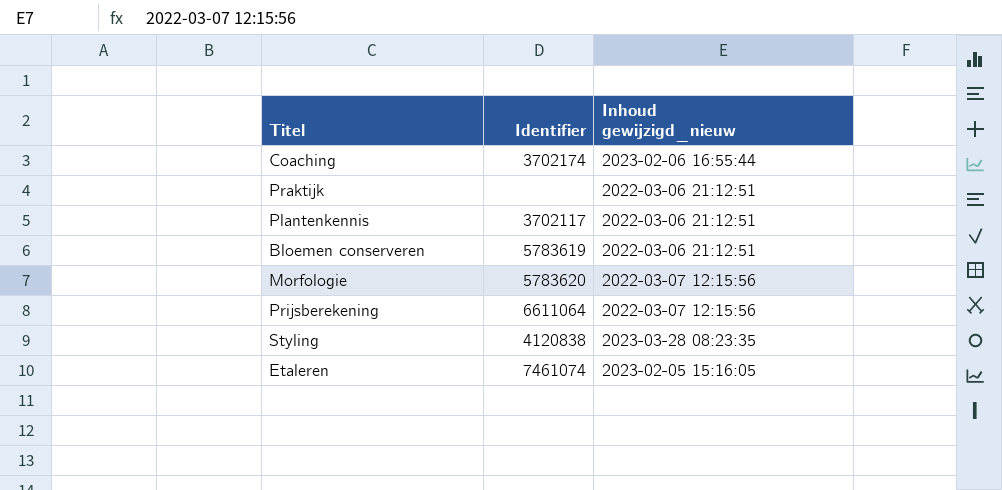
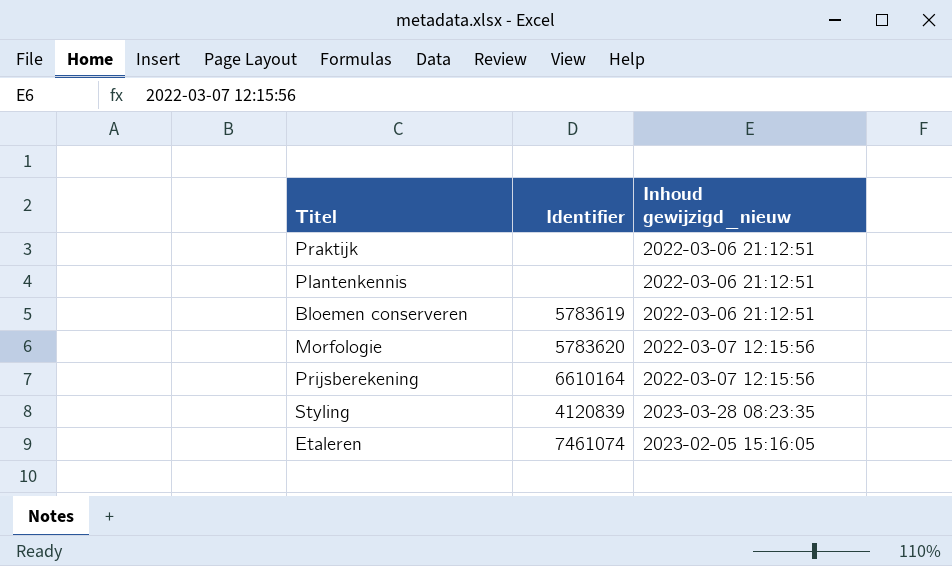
row Coaching: 3702174 | 2023-02-06 16:55:44 -> none
Plantenkennis | Identifier: 3702117 -> none
Prijsberekening | Identifier: 6611064 -> 6610164
Styling | Identifier: 4120838 -> 4120839

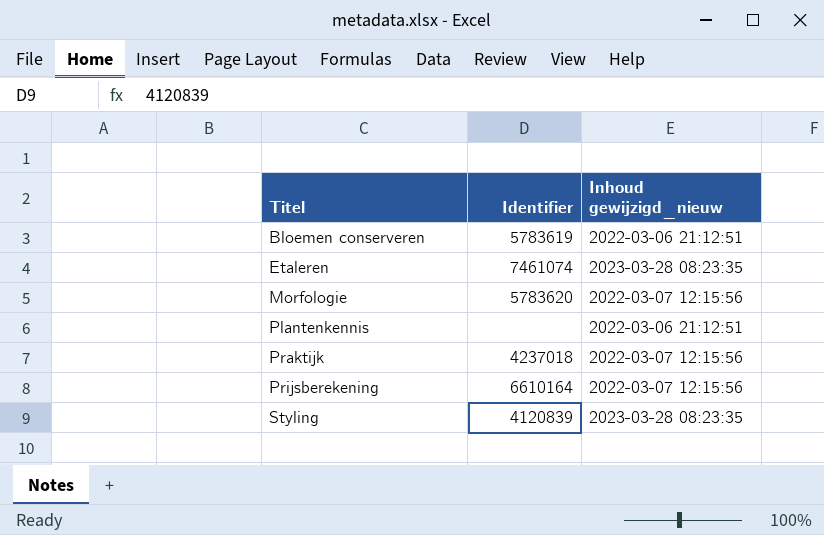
row order: none -> Titel ascending
Etaleren | Inhoud gewijzigd_nieuw: 2023-02-05 15:16:05 -> 2023-03-28 08:23:35
Praktijk | Identifier: none -> 4237018
Praktijk | Inhoud gewijzigd_nieuw: 2022-03-06 21:12:51 -> 2022-03-07 12:15:56

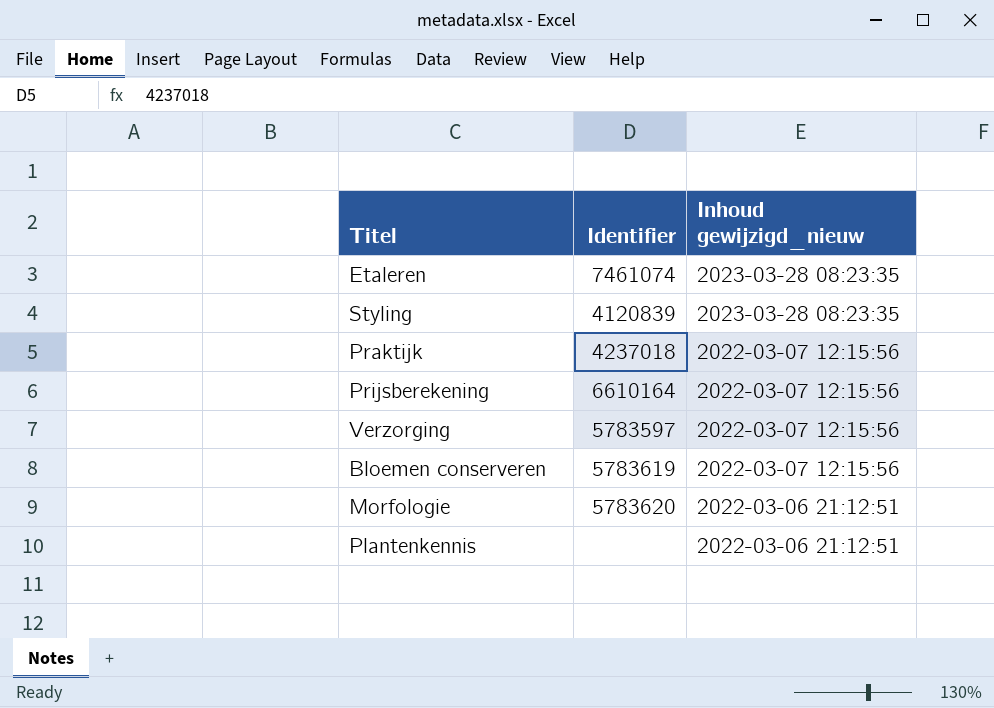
row order: Titel ascending -> Inhoud gewijzigd_nieuw descending
row Verzorging: none -> 5783597 | 2022-03-07 12:15:56
Bloemen conserveren | Inhoud gewijzigd_nieuw: 2022-03-06 21:12:51 -> 2022-03-07 12:15:56
Morfologie | Inhoud gewijzigd_nieuw: 2022-03-07 12:15:56 -> 2022-03-06 21:12:51

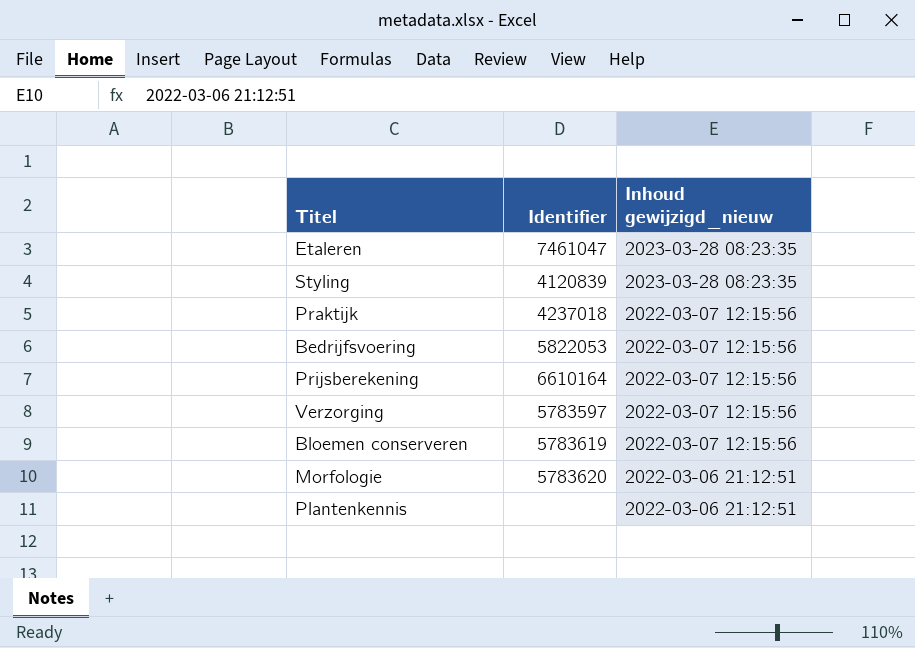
Etaleren | Identifier: 7461074 -> 7461047
row Bedrijfsvoering: none -> 5822053 | 2022-03-07 12:15:56

